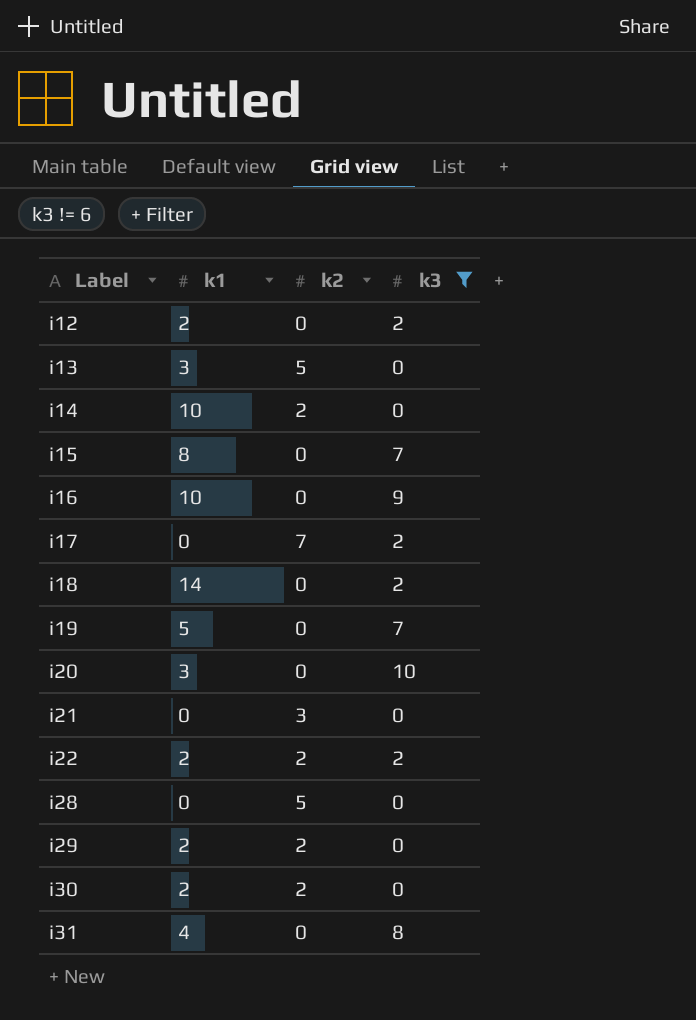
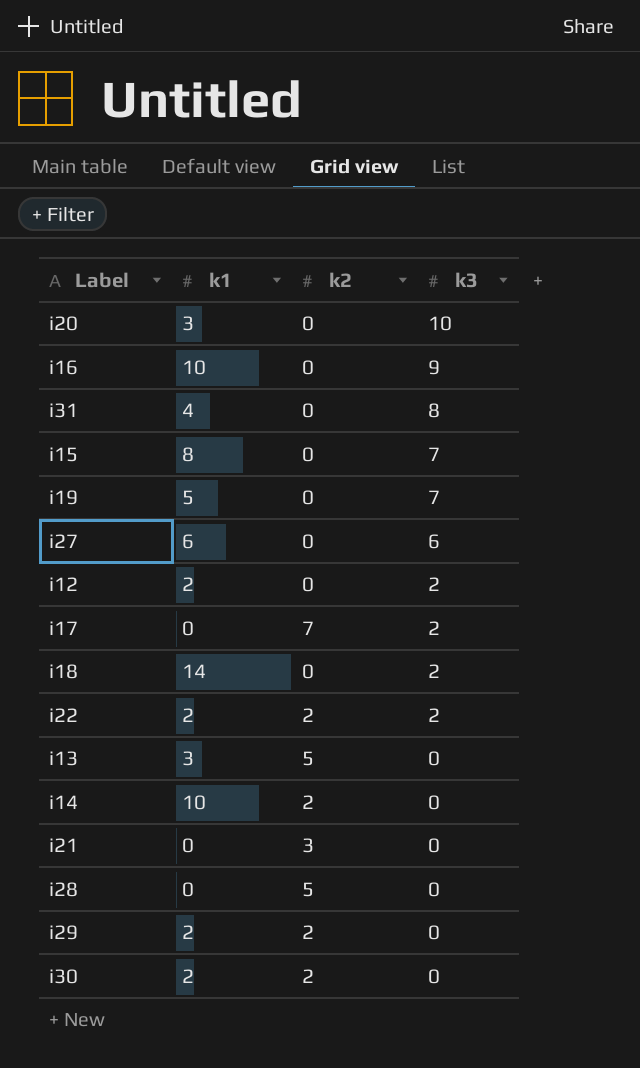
filter: k3 != 6 -> none
row order: Label ascending -> k3 descending

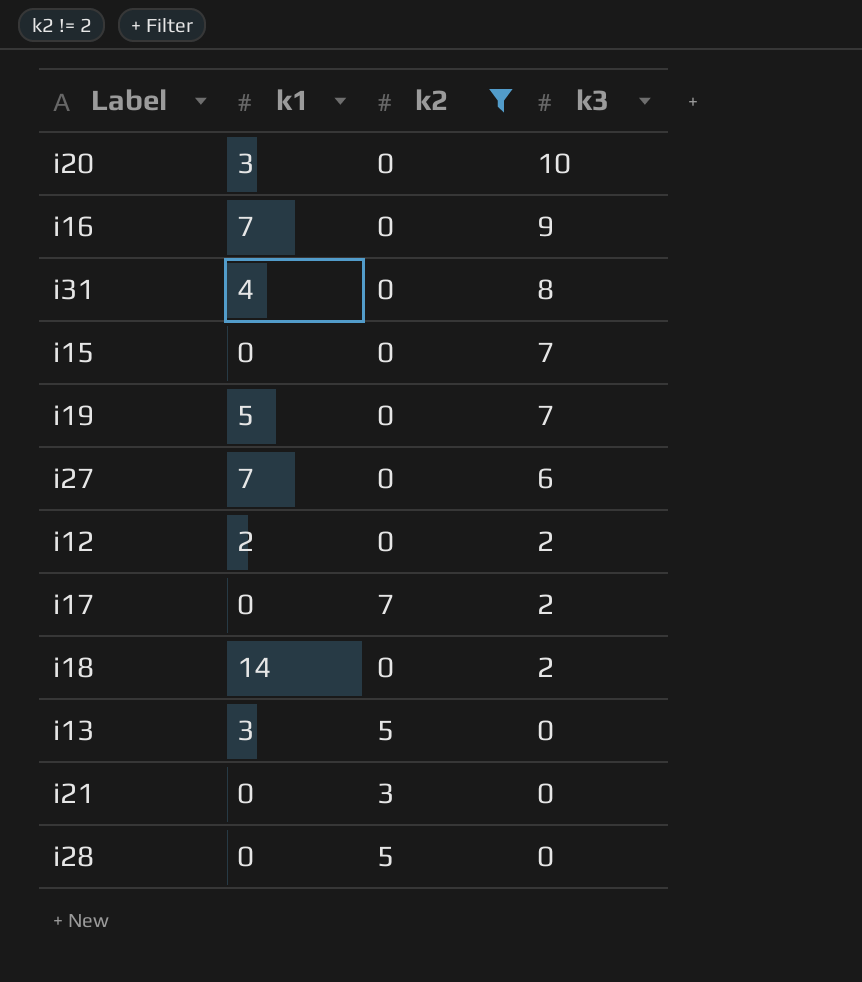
filter: none -> k2 != 2
i16 | k1: 10 -> 7
i15 | k1: 8 -> 0
i27 | k1: 6 -> 7

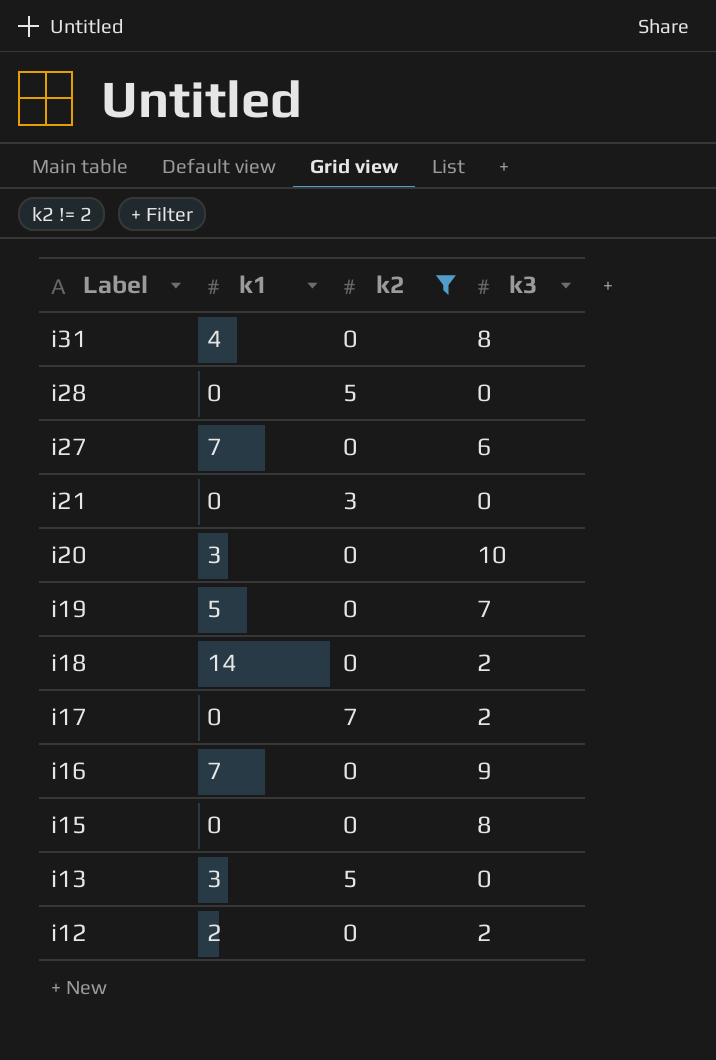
row order: k3 descending -> Label descending
i15 | k3: 7 -> 8

